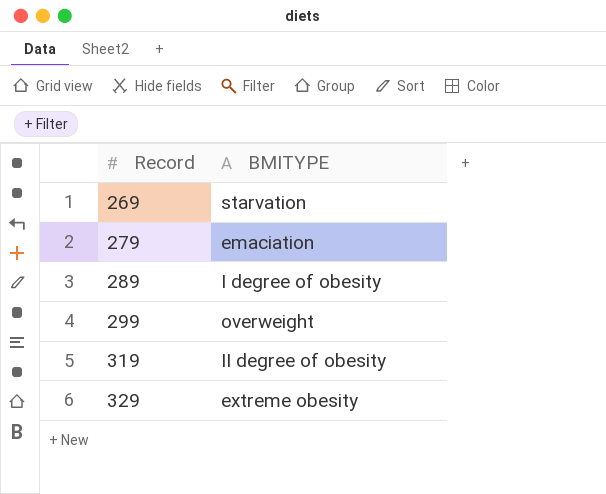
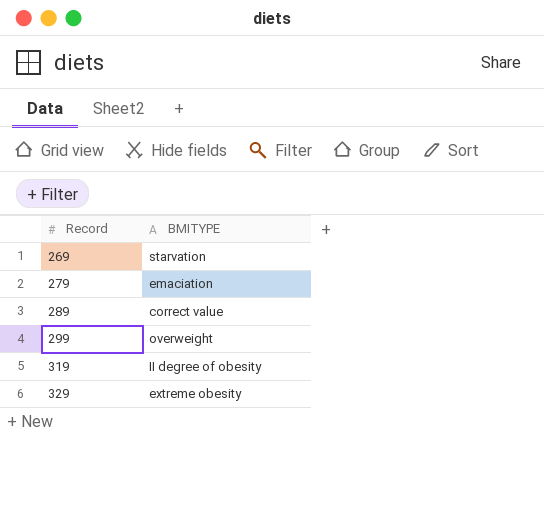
289 | BMITYPE: I degree of obesity -> correct value

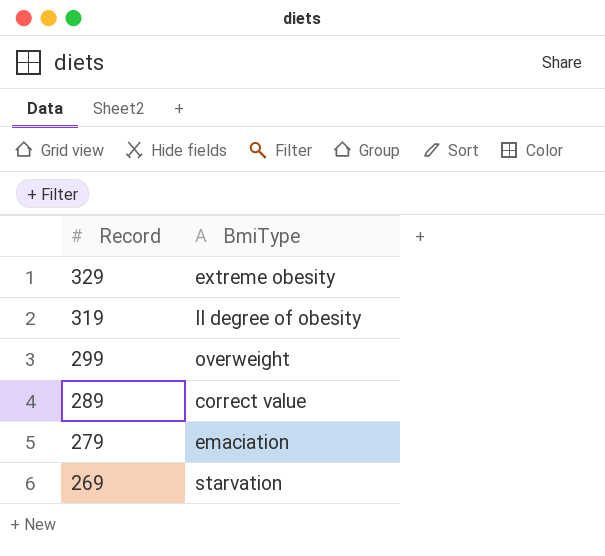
row order: Record ascending -> Record descending
column name: BMITYPE -> BmiType

